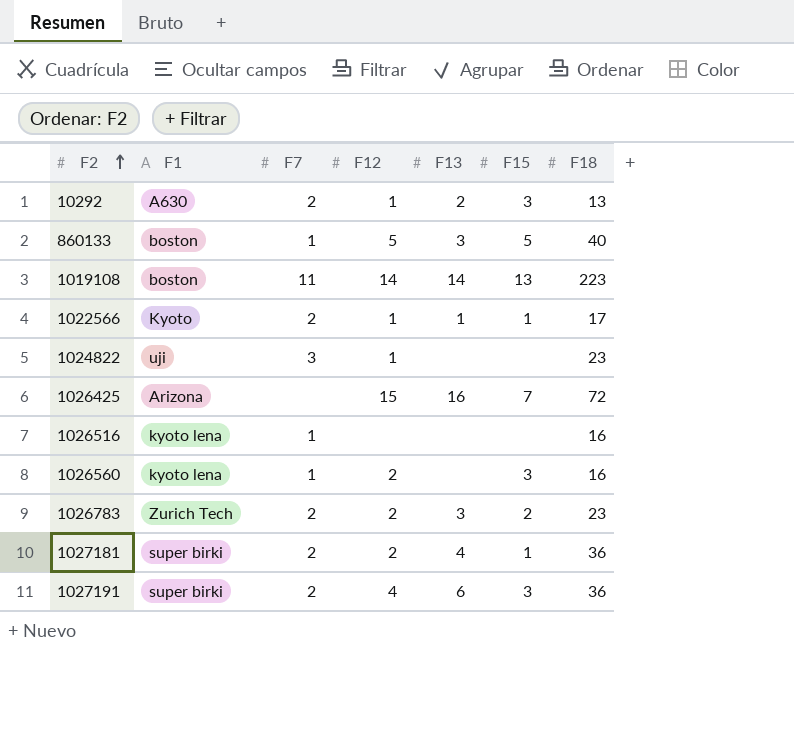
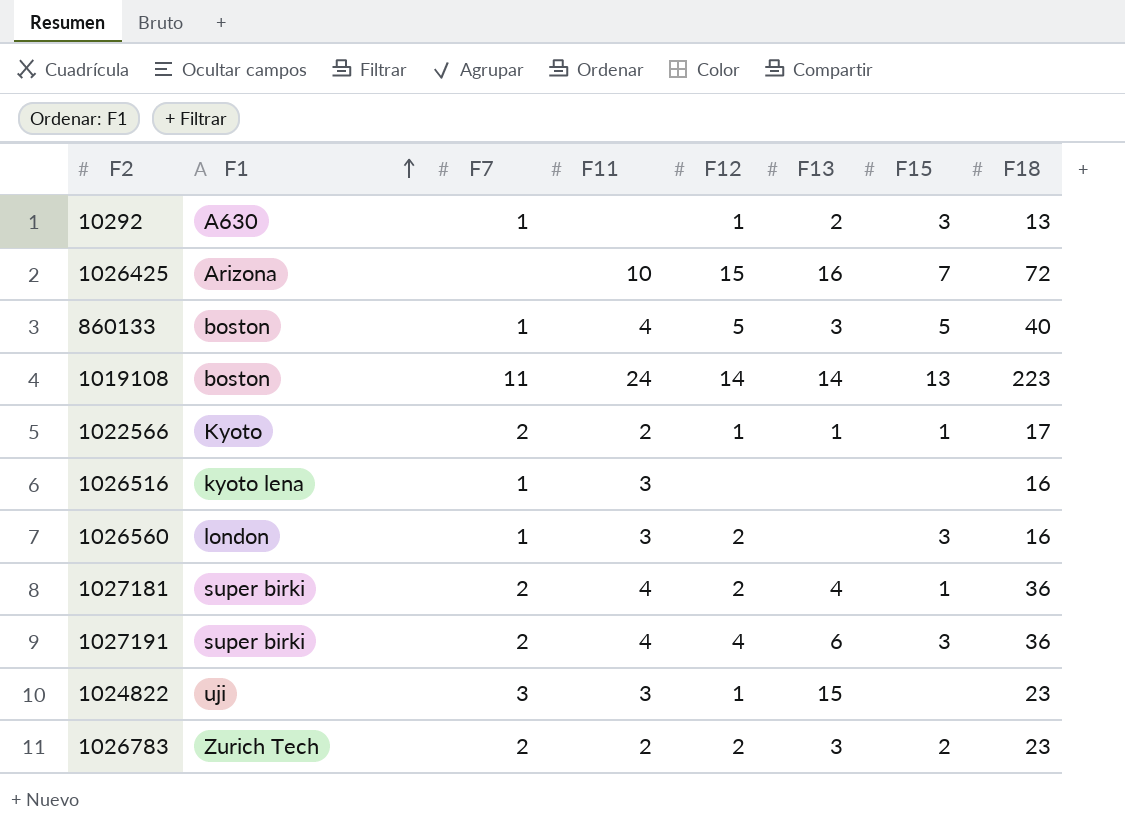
row order: F2 ascending -> F1 ascending
column F11 | position: none -> 4
10292 | F7: 2 -> 1
1026560 | F1: kyoto lena -> london
1024822 | F13: none -> 15

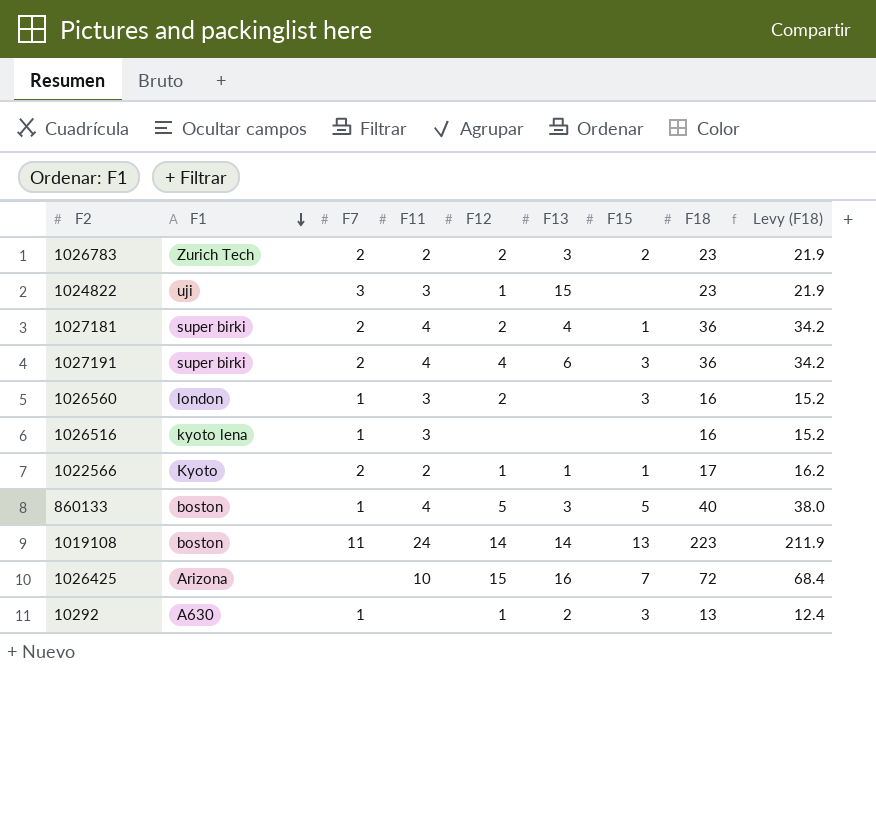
row order: F1 ascending -> F1 descending
column Levy (F18) | formula: none -> [F18] * 0.95

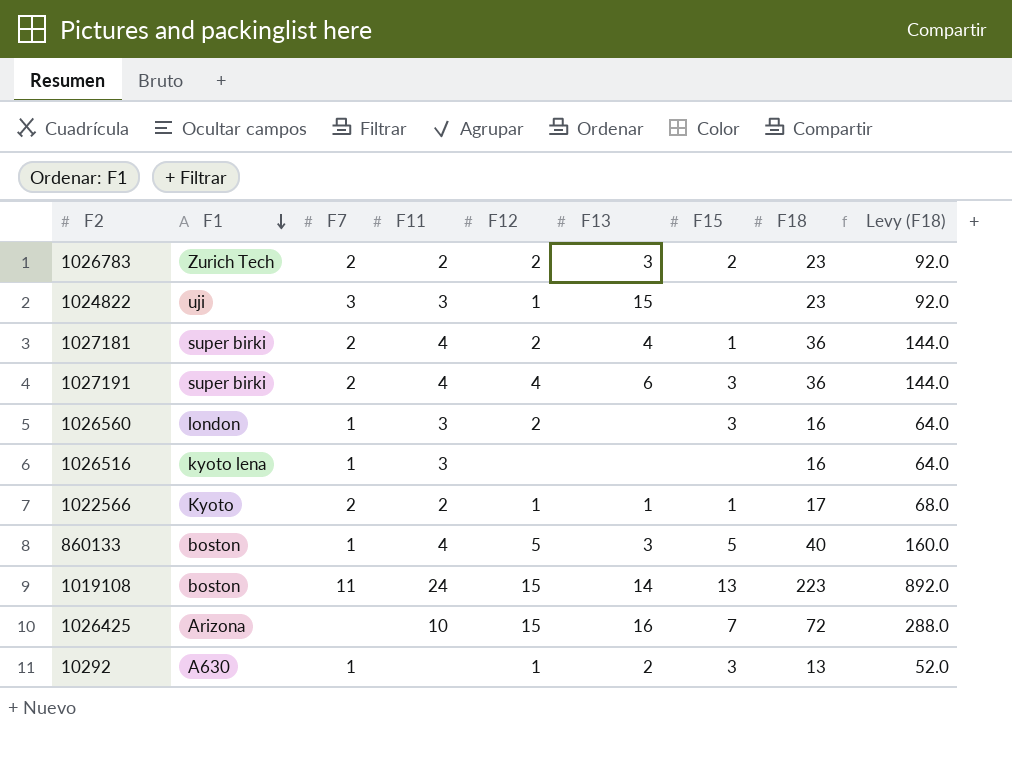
column Levy (F18) | formula: [F18] * 0.95 -> [F18] * 4
1019108 | F12: 14 -> 15

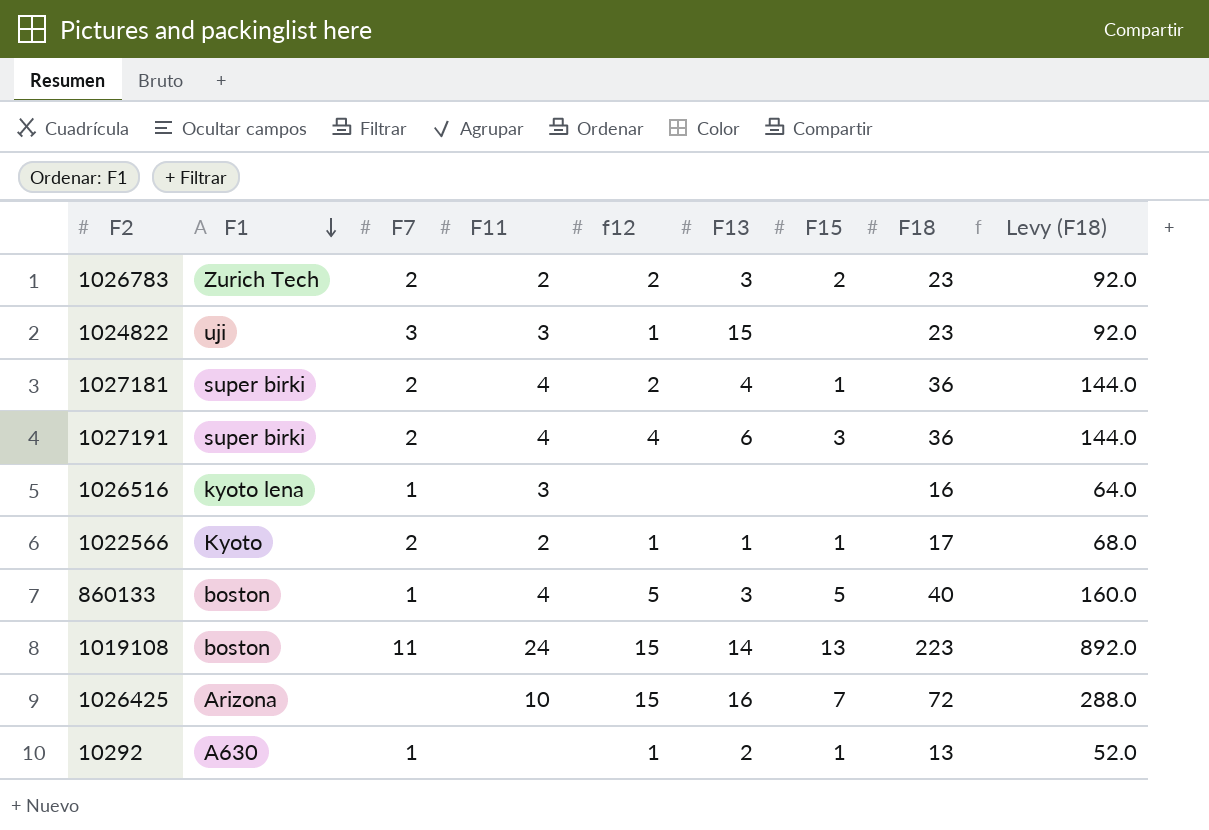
column name: F12 -> f12
row 1026560: london | 1 | 3 | 2 | none | 3 | 16 | 64.0 -> none
10292 | F15: 3 -> 1

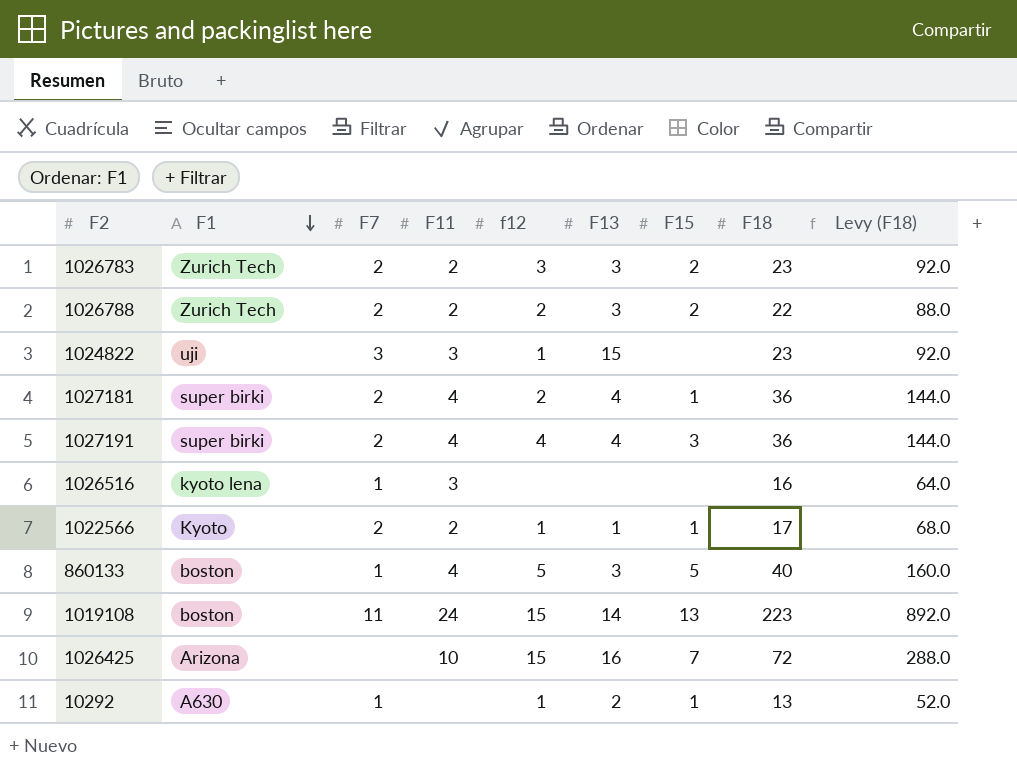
1026783 | f12: 2 -> 3
row 1026788: none -> Zurich Tech | 2 | 2 | 2 | 3 | 2 | 22 | 88.0
1027191 | F13: 6 -> 4

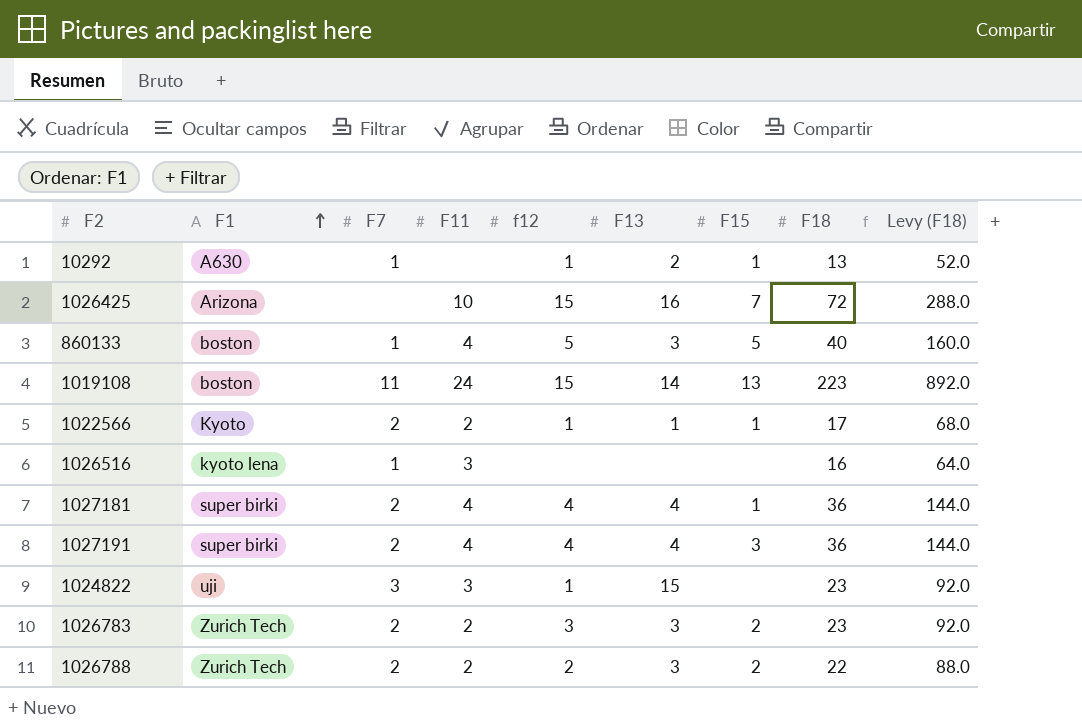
row order: F1 descending -> F1 ascending
1027181 | f12: 2 -> 4

